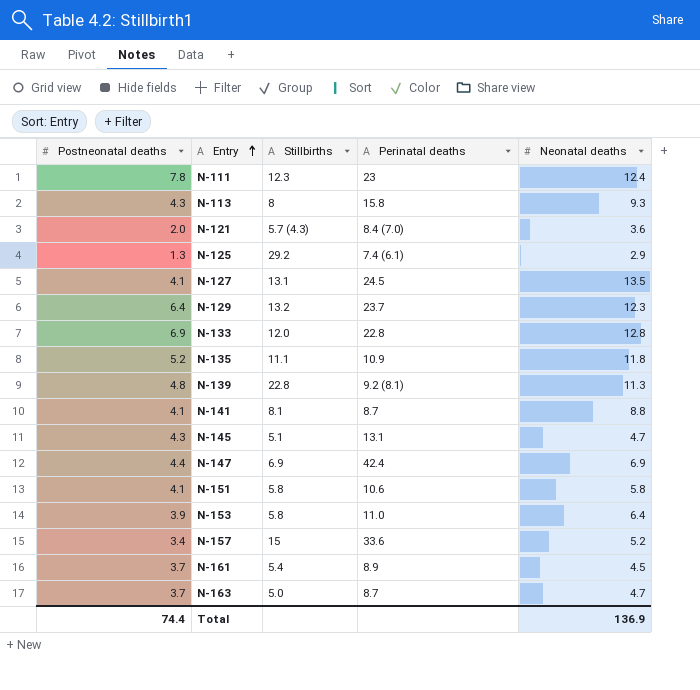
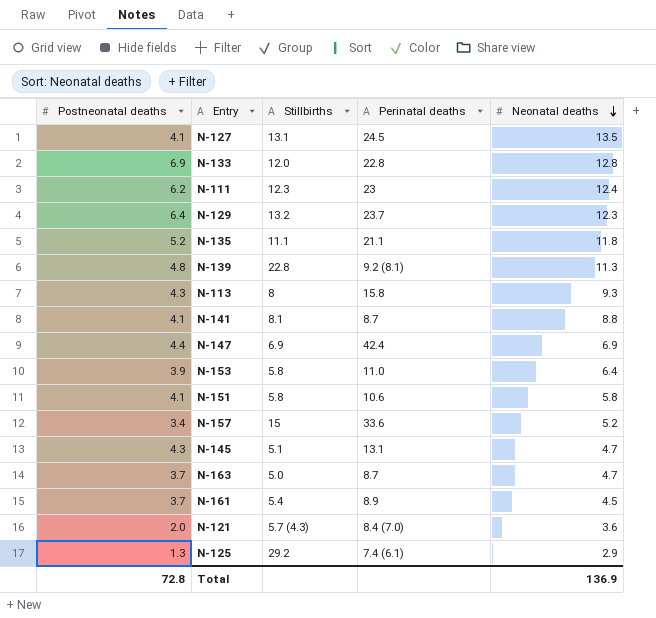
row order: Entry ascending -> Neonatal deaths descending
N-111 | Postneonatal deaths: 7.8 -> 6.2
N-135 | Perinatal deaths: 10.9 -> 21.1
Total | Postneonatal deaths: 74.4 -> 72.8

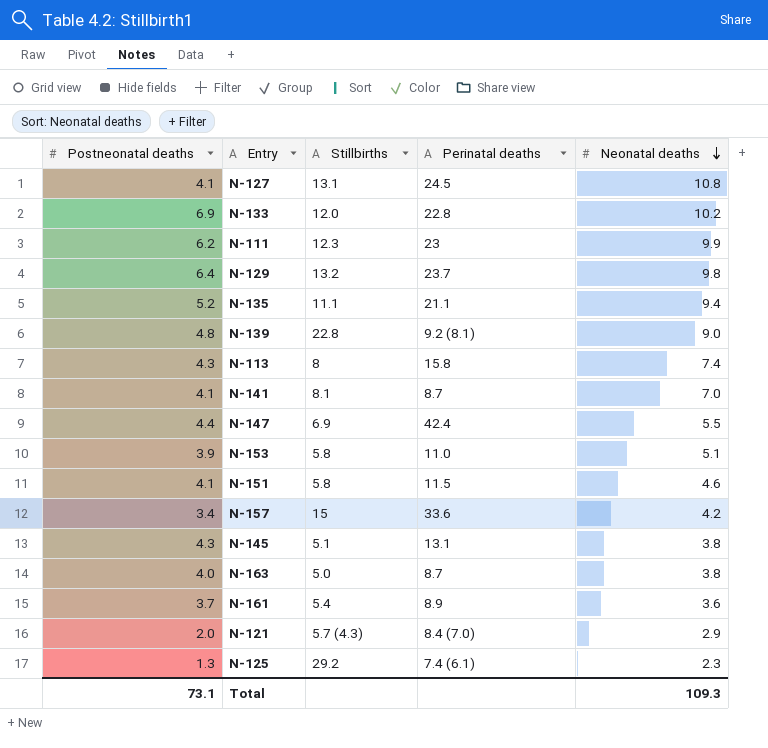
N-127 | Neonatal deaths: 13.5 -> 10.8
N-133 | Neonatal deaths: 12.8 -> 10.2
N-111 | Neonatal deaths: 12.4 -> 9.9
N-129 | Neonatal deaths: 12.3 -> 9.8
N-135 | Neonatal deaths: 11.8 -> 9.4
N-139 | Neonatal deaths: 11.3 -> 9.0
N-113 | Neonatal deaths: 9.3 -> 7.4
N-141 | Neonatal deaths: 8.8 -> 7.0
N-147 | Neonatal deaths: 6.9 -> 5.5
N-153 | Neonatal deaths: 6.4 -> 5.1
N-151 | Perinatal deaths: 10.6 -> 11.5
N-151 | Neonatal deaths: 5.8 -> 4.6
N-157 | Neonatal deaths: 5.2 -> 4.2
N-145 | Neonatal deaths: 4.7 -> 3.8
N-163 | Postneonatal deaths: 3.7 -> 4.0
N-163 | Neonatal deaths: 4.7 -> 3.8
N-161 | Neonatal deaths: 4.5 -> 3.6
N-121 | Neonatal deaths: 3.6 -> 2.9
N-125 | Neonatal deaths: 2.9 -> 2.3
Total | Postneonatal deaths: 72.8 -> 73.1
Total | Neonatal deaths: 136.9 -> 109.3

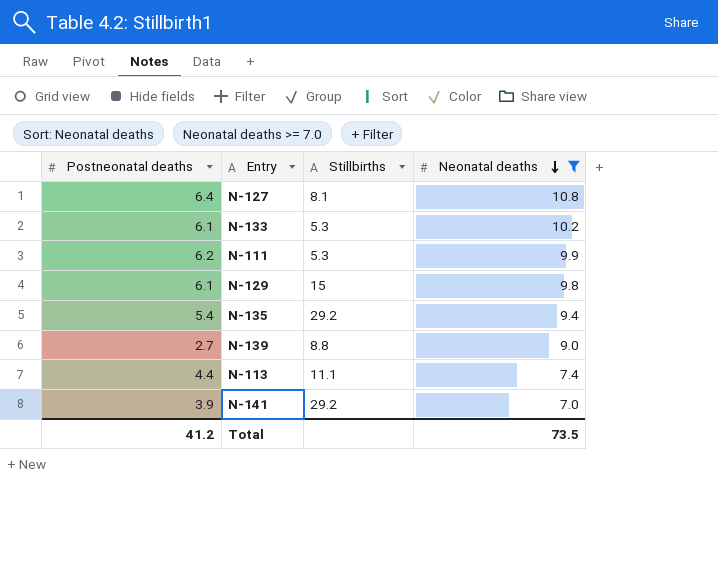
filter: none -> Neonatal deaths >= 7.0
column Perinatal deaths | position: 4 -> none
N-127 | Postneonatal deaths: 4.1 -> 6.4
N-127 | Stillbirths: 13.1 -> 8.1
N-133 | Postneonatal deaths: 6.9 -> 6.1
N-133 | Stillbirths: 12.0 -> 5.3
N-111 | Stillbirths: 12.3 -> 5.3
N-129 | Postneonatal deaths: 6.4 -> 6.1
N-129 | Stillbirths: 13.2 -> 15
N-135 | Postneonatal deaths: 5.2 -> 5.4
N-135 | Stillbirths: 11.1 -> 29.2
N-139 | Postneonatal deaths: 4.8 -> 2.7
N-139 | Stillbirths: 22.8 -> 8.8
N-113 | Postneonatal deaths: 4.3 -> 4.4
N-113 | Stillbirths: 8 -> 11.1
N-141 | Postneonatal deaths: 4.1 -> 3.9
N-141 | Stillbirths: 8.1 -> 29.2
Total | Postneonatal deaths: 73.1 -> 41.2
Total | Neonatal deaths: 109.3 -> 73.5

